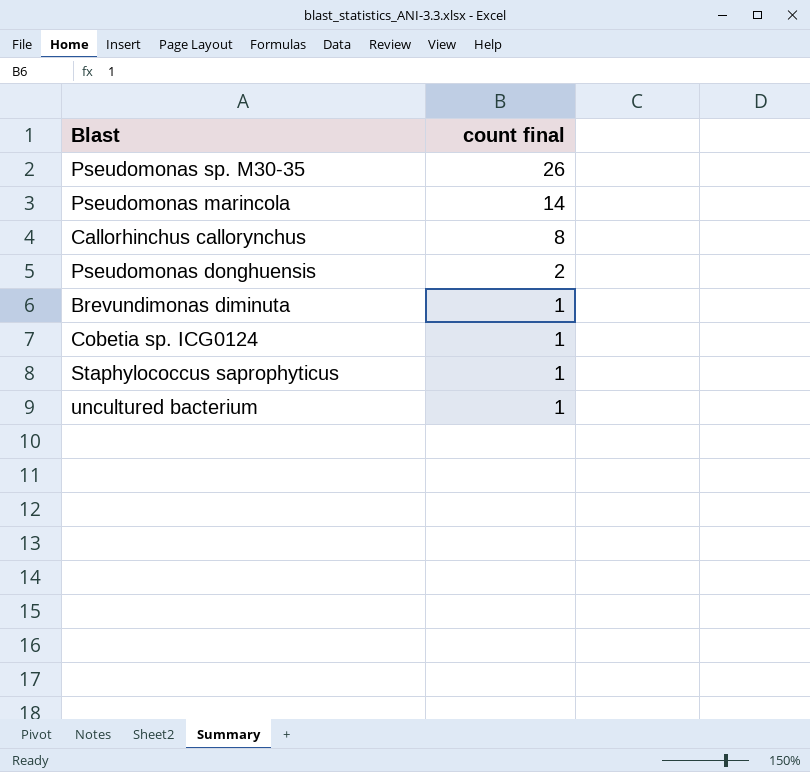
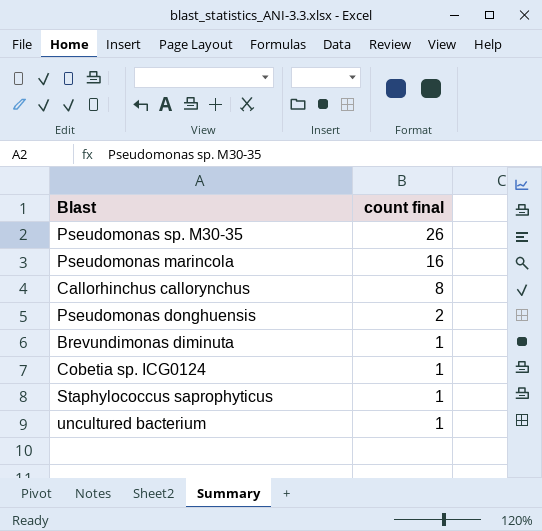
Pseudomonas marincola | count final: 14 -> 16

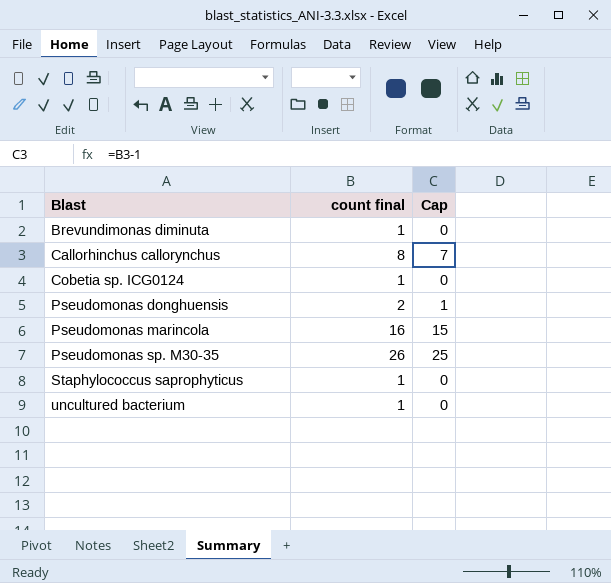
row order: count final descending -> Blast ascending
column Cap | formula: none -> [count final] - 1

